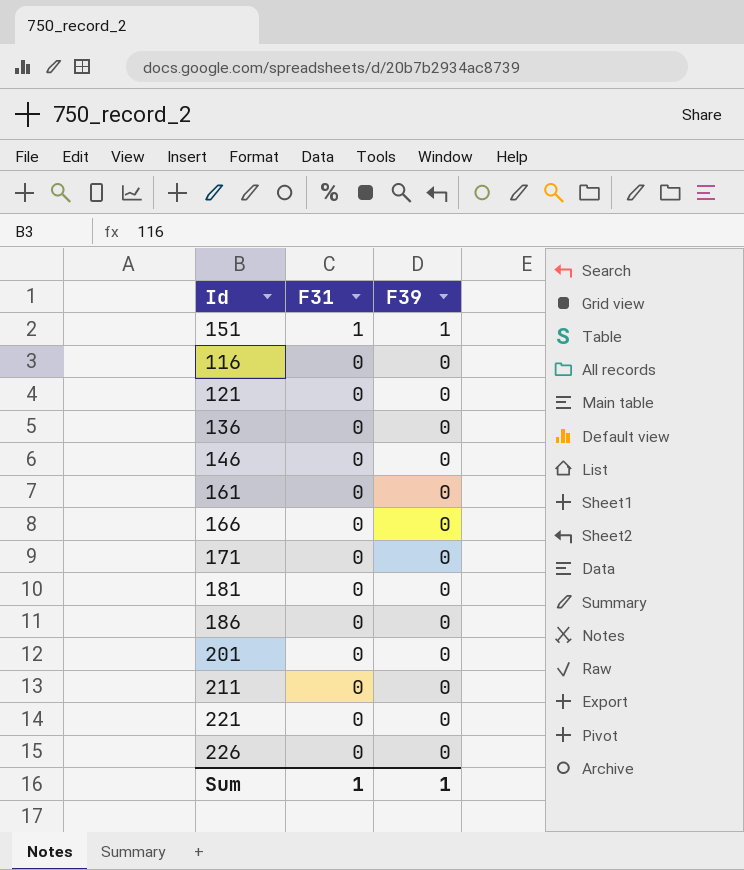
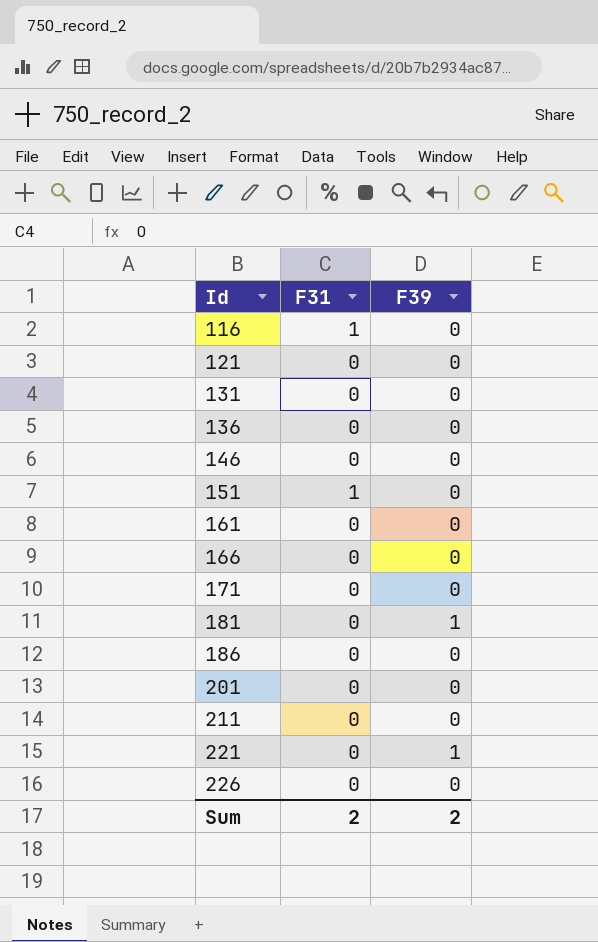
row order: F31 descending -> Id ascending
116 | F31: 0 -> 1
row 131: none -> 0 | 0
151 | F39: 1 -> 0
181 | F39: 0 -> 1
221 | F39: 0 -> 1
Sum | F31: 1 -> 2
Sum | F39: 1 -> 2

